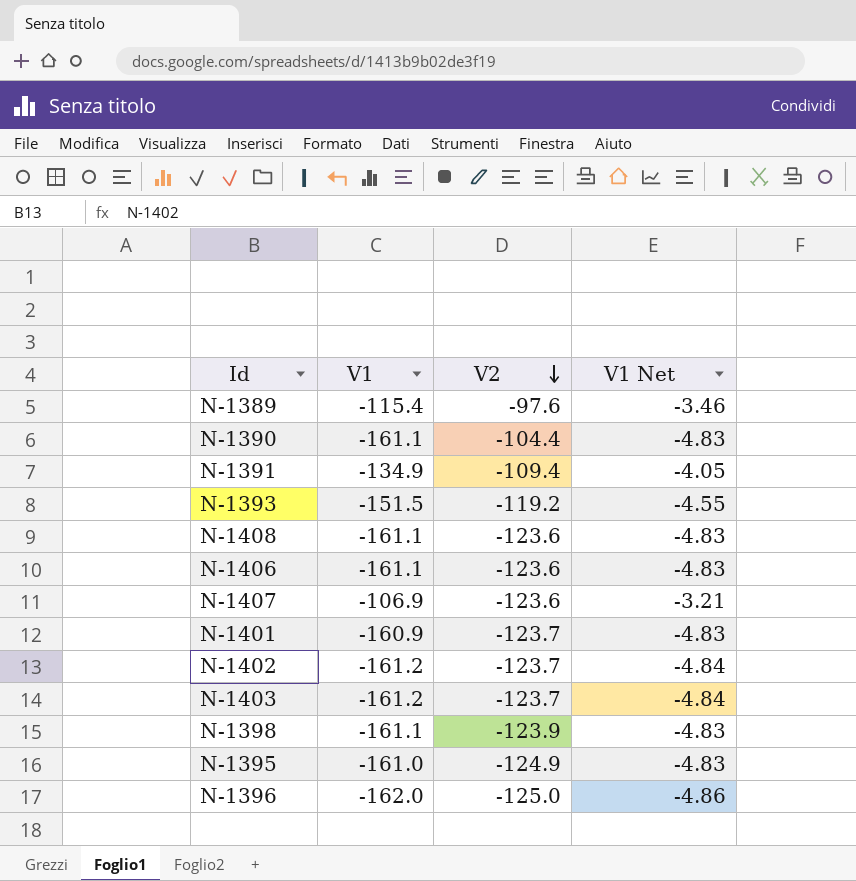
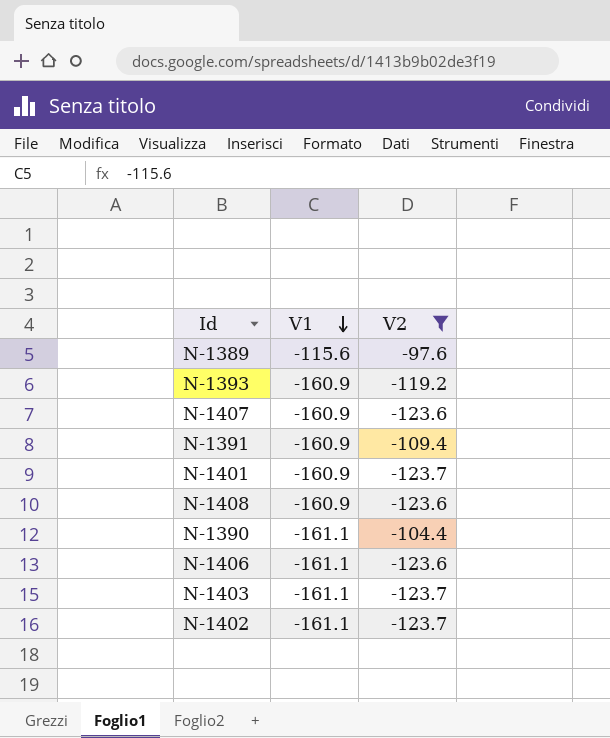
filter: none -> V2 >= -123.7
row order: V2 descending -> V1 descending
column V1 Net | formula: [V1] * 0.03 -> none
N-1389 | V1: -115.4 -> -115.6
N-1393 | V1: -151.5 -> -160.9
N-1407 | V1: -106.9 -> -160.9
N-1391 | V1: -134.9 -> -160.9
N-1408 | V1: -161.1 -> -160.9
N-1403 | V1: -161.2 -> -161.1
N-1402 | V1: -161.2 -> -161.1

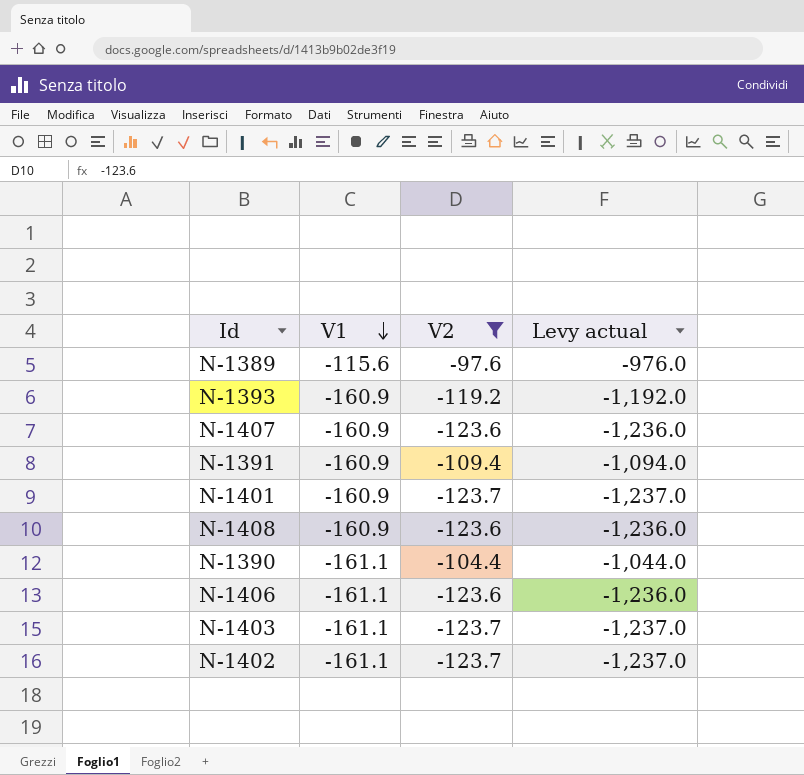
column Levy actual | formula: none -> [V2] * 10

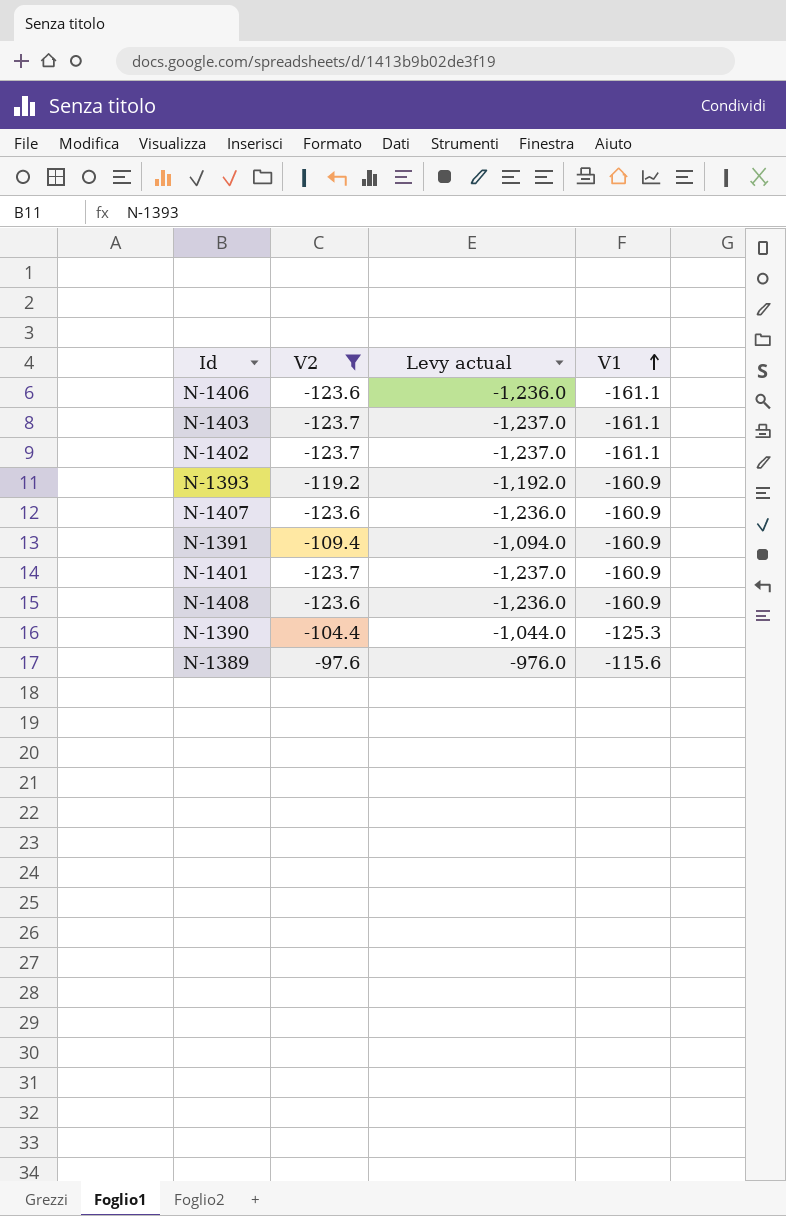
row order: V1 descending -> V1 ascending
column V1 | position: 2 -> 4
N-1390 | V1: -161.1 -> -125.3

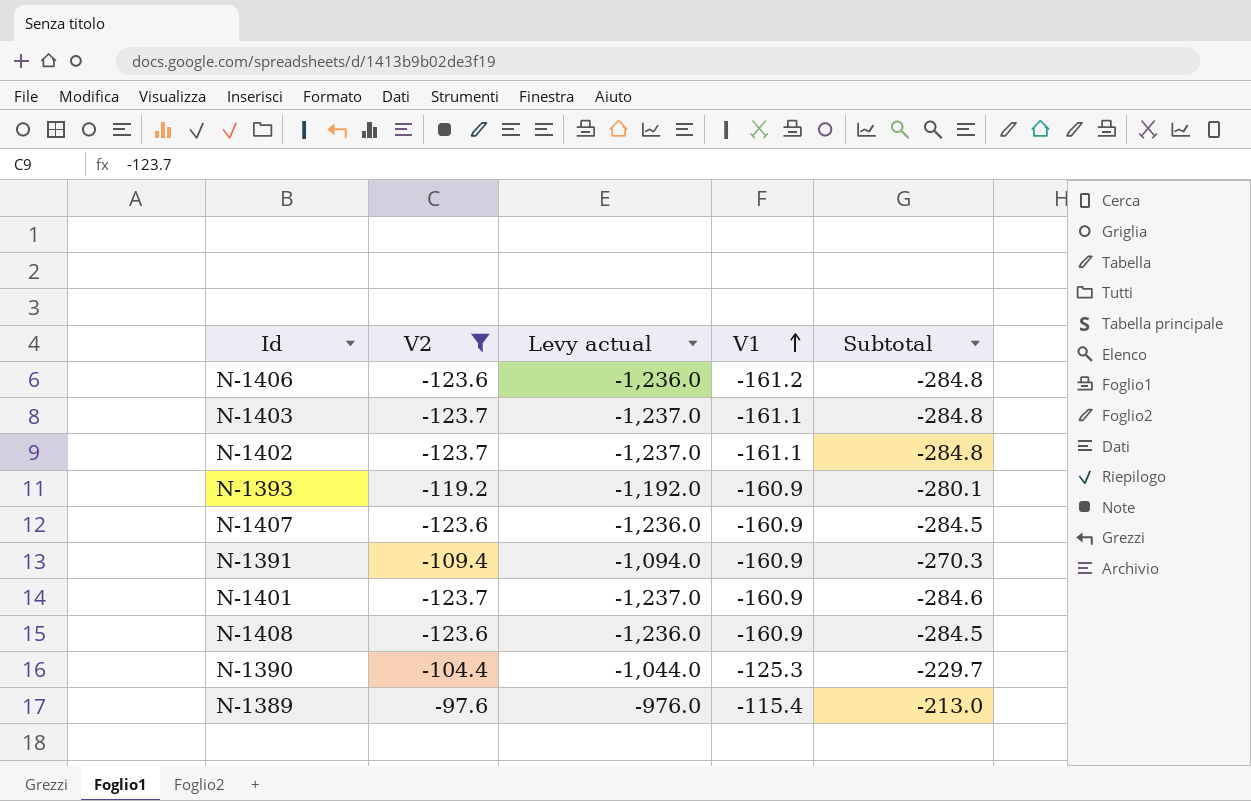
column Subtotal | formula: none -> [V2] + [V1]
N-1406 | V1: -161.1 -> -161.2
N-1389 | V1: -115.6 -> -115.4

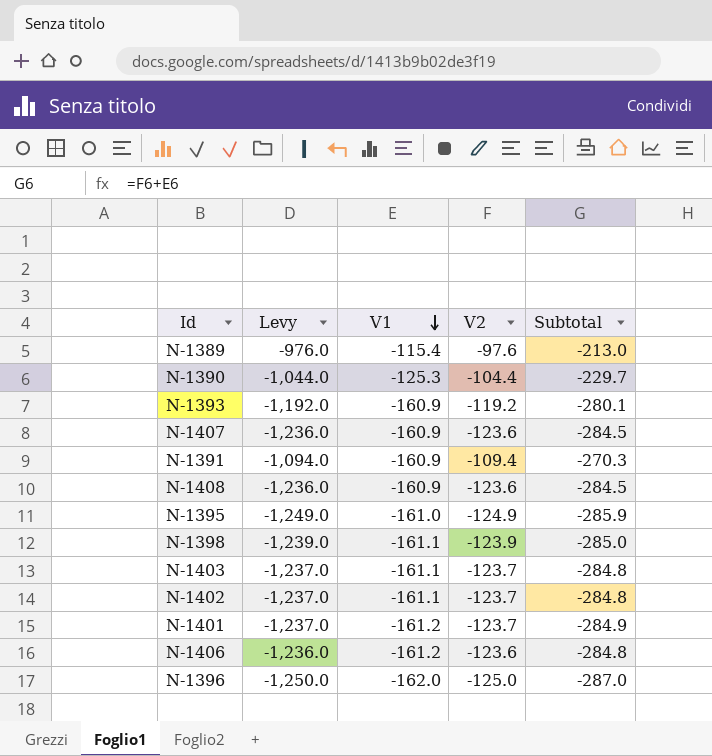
filter: V2 >= -123.7 -> none
row order: V1 ascending -> V1 descending
column name: Levy actual -> Levy
column V2 | position: 2 -> 4
N-1401 | V1: -160.9 -> -161.2
N-1401 | Subtotal: -284.6 -> -284.9

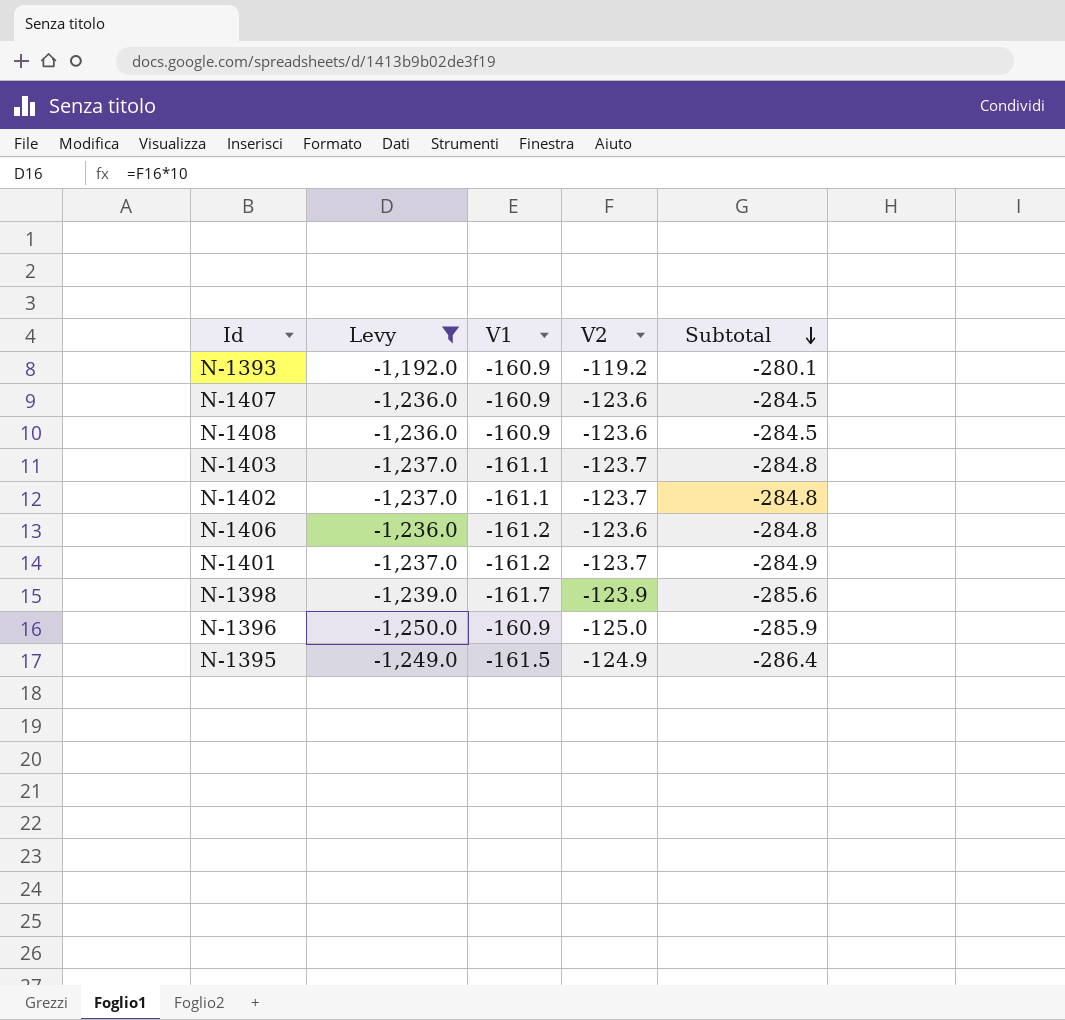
filter: none -> Levy <= -1,192.0
row order: V1 descending -> Subtotal descending
N-1398 | V1: -161.1 -> -161.7
N-1398 | Subtotal: -285.0 -> -285.6
N-1396 | V1: -162.0 -> -160.9
N-1396 | Subtotal: -287.0 -> -285.9
N-1395 | V1: -161.0 -> -161.5
N-1395 | Subtotal: -285.9 -> -286.4

